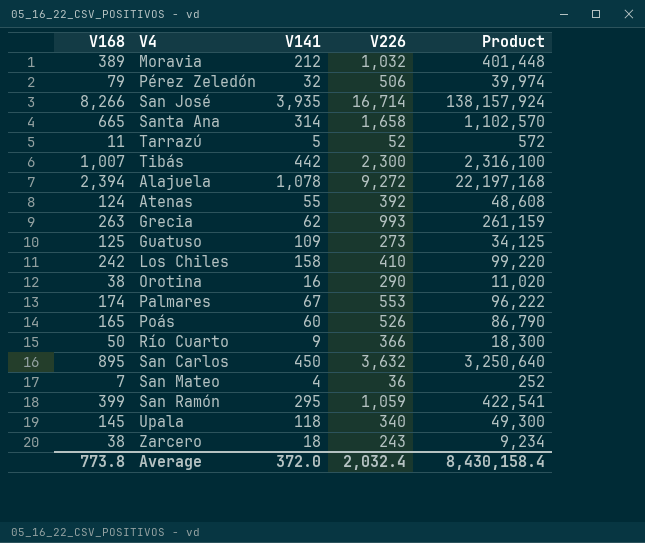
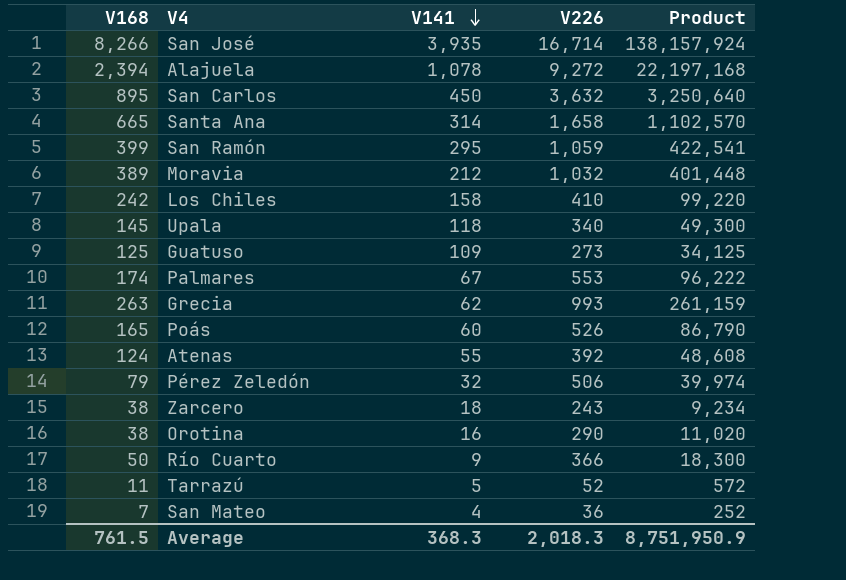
row order: none -> V141 descending
row Tibás: 1,007 | 442 | 2,300 | 2,316,100 -> none
Average | V168: 773.8 -> 761.5
Average | V141: 372.0 -> 368.3
Average | V226: 2,032.4 -> 2,018.3
Average | Product: 8,430,158.4 -> 8,751,950.9

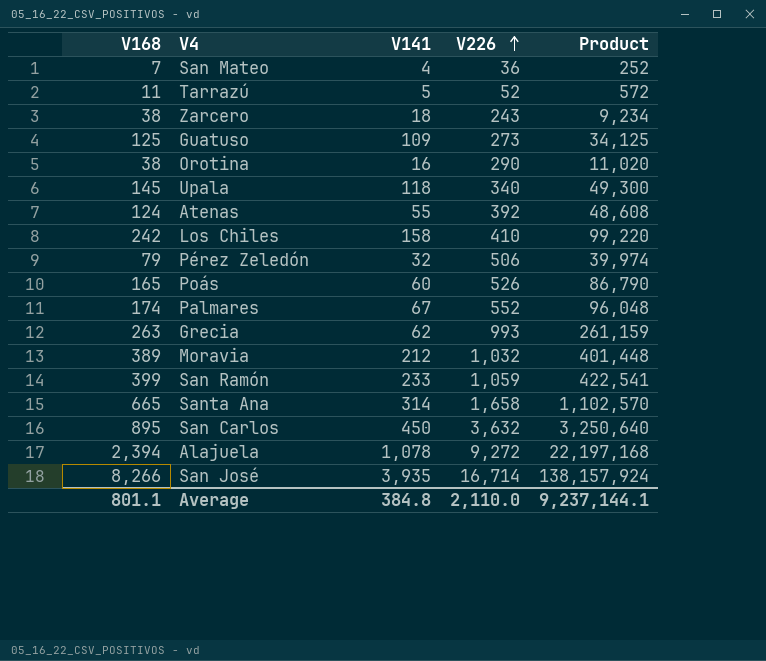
row order: V141 descending -> V226 ascending
row Río Cuarto: 50 | 9 | 366 | 18,300 -> none
Palmares | V226: 553 -> 552
Palmares | Product: 96,222 -> 96,048
San Ramón | V141: 295 -> 233
Average | V168: 761.5 -> 801.1
Average | V141: 368.3 -> 384.8
Average | V226: 2,018.3 -> 2,110.0
Average | Product: 8,751,950.9 -> 9,237,144.1

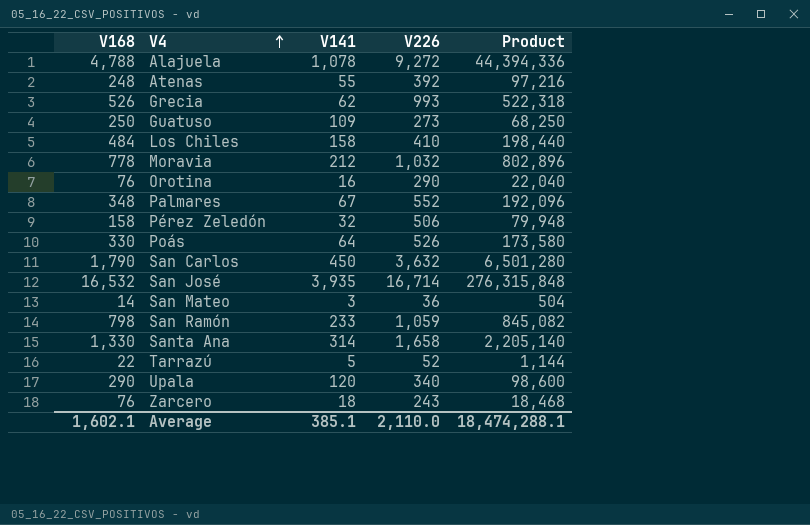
row order: V226 ascending -> V4 ascending
Alajuela | V168: 2,394 -> 4,788
Alajuela | Product: 22,197,168 -> 44,394,336
Atenas | V168: 124 -> 248
Atenas | Product: 48,608 -> 97,216
Grecia | V168: 263 -> 526
Grecia | Product: 261,159 -> 522,318
Guatuso | V168: 125 -> 250
Guatuso | Product: 34,125 -> 68,250
Los Chiles | V168: 242 -> 484
Los Chiles | Product: 99,220 -> 198,440
Moravia | V168: 389 -> 778
Moravia | Product: 401,448 -> 802,896
Orotina | V168: 38 -> 76
Orotina | Product: 11,020 -> 22,040
Palmares | V168: 174 -> 348
Palmares | Product: 96,048 -> 192,096
Pérez Zeledón | V168: 79 -> 158
Pérez Zeledón | Product: 39,974 -> 79,948
Poás | V168: 165 -> 330
Poás | V141: 60 -> 64
Poás | Product: 86,790 -> 173,580
San Carlos | V168: 895 -> 1,790
San Carlos | Product: 3,250,640 -> 6,501,280
San José | V168: 8,266 -> 16,532
San José | Product: 138,157,924 -> 276,315,848
San Mateo | V168: 7 -> 14
San Mateo | V141: 4 -> 3
San Mateo | Product: 252 -> 504
San Ramón | V168: 399 -> 798
San Ramón | Product: 422,541 -> 845,082
Santa Ana | V168: 665 -> 1,330
Santa Ana | Product: 1,102,570 -> 2,205,140
Tarrazú | V168: 11 -> 22
Tarrazú | Product: 572 -> 1,144
Upala | V168: 145 -> 290
Upala | V141: 118 -> 120
Upala | Product: 49,300 -> 98,600
Zarcero | V168: 38 -> 76
Zarcero | Product: 9,234 -> 18,468
Average | V168: 801.1 -> 1,602.1
Average | V141: 384.8 -> 385.1
Average | Product: 9,237,144.1 -> 18,474,288.1

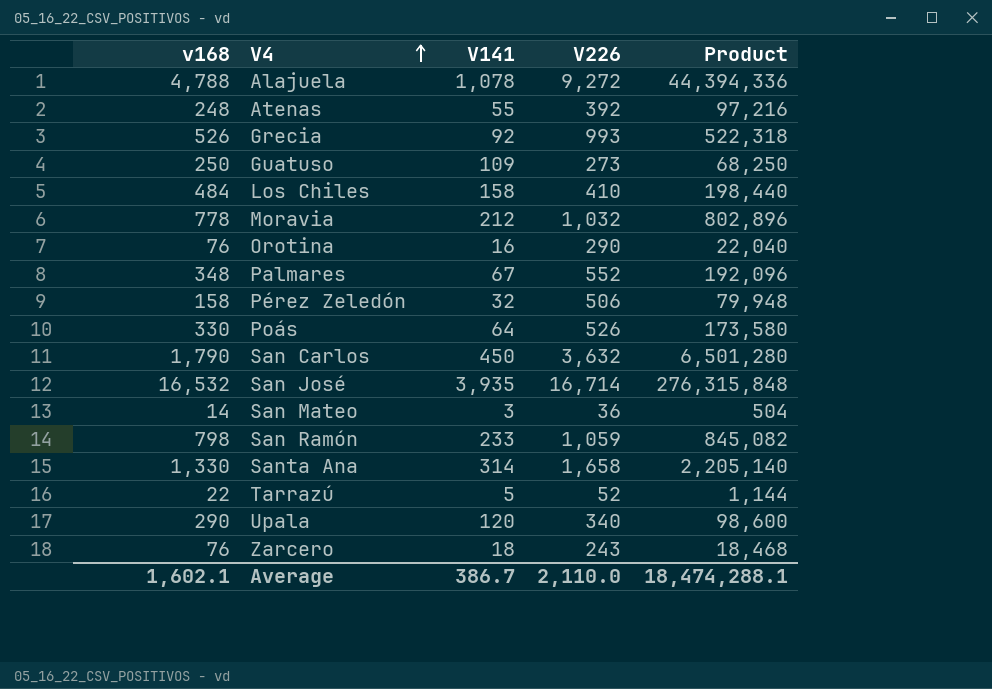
column name: V168 -> v168
Grecia | V141: 62 -> 92
Average | V141: 385.1 -> 386.7

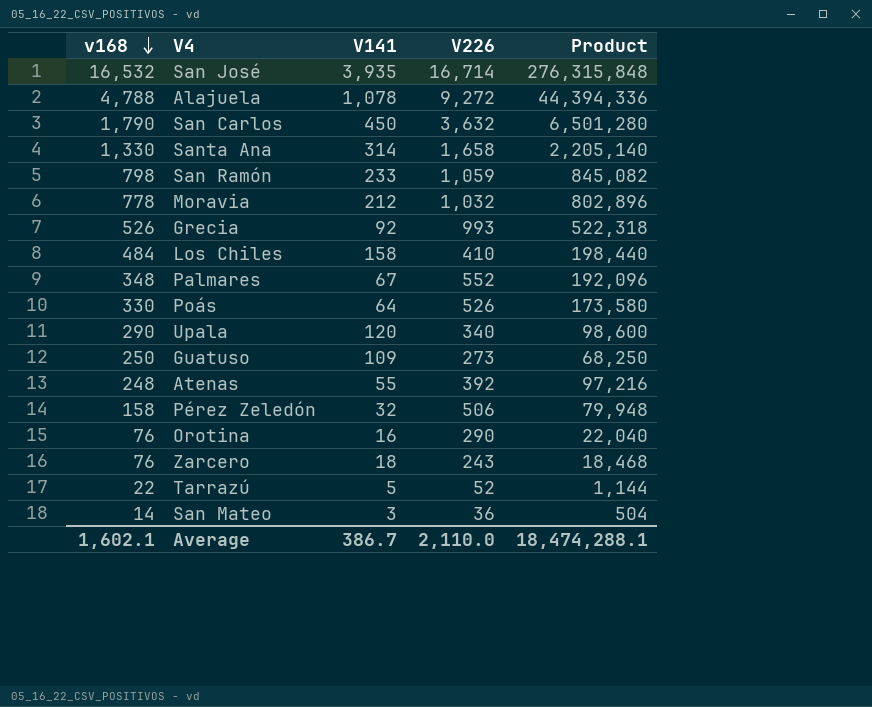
row order: V4 ascending -> v168 descending

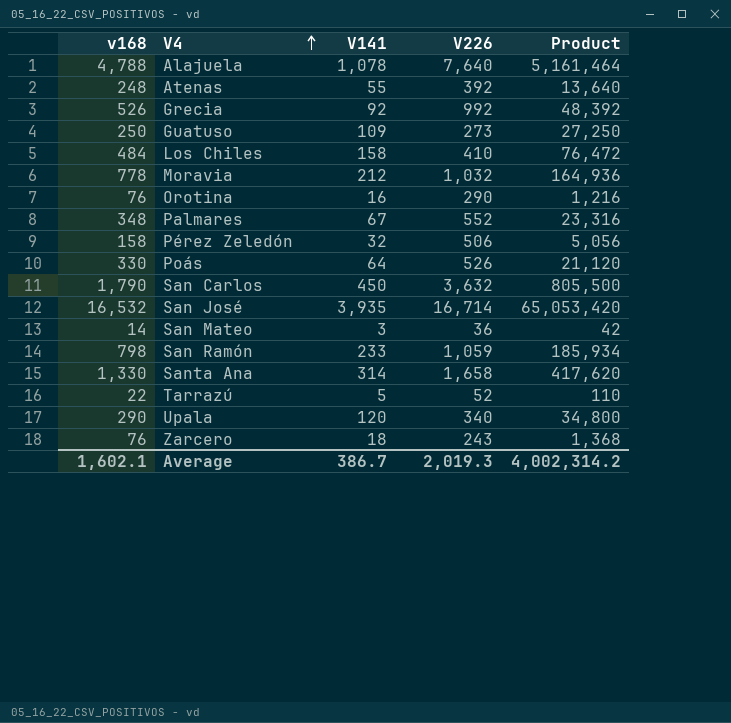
row order: v168 descending -> V4 ascending
column Product | formula: [v168] * [V226] -> [v168] * [V141]
Alajuela | V226: 9,272 -> 7,640
Grecia | V226: 993 -> 992
Average | V226: 2,110.0 -> 2,019.3
Average | Product: 18,474,288.1 -> 4,002,314.2

